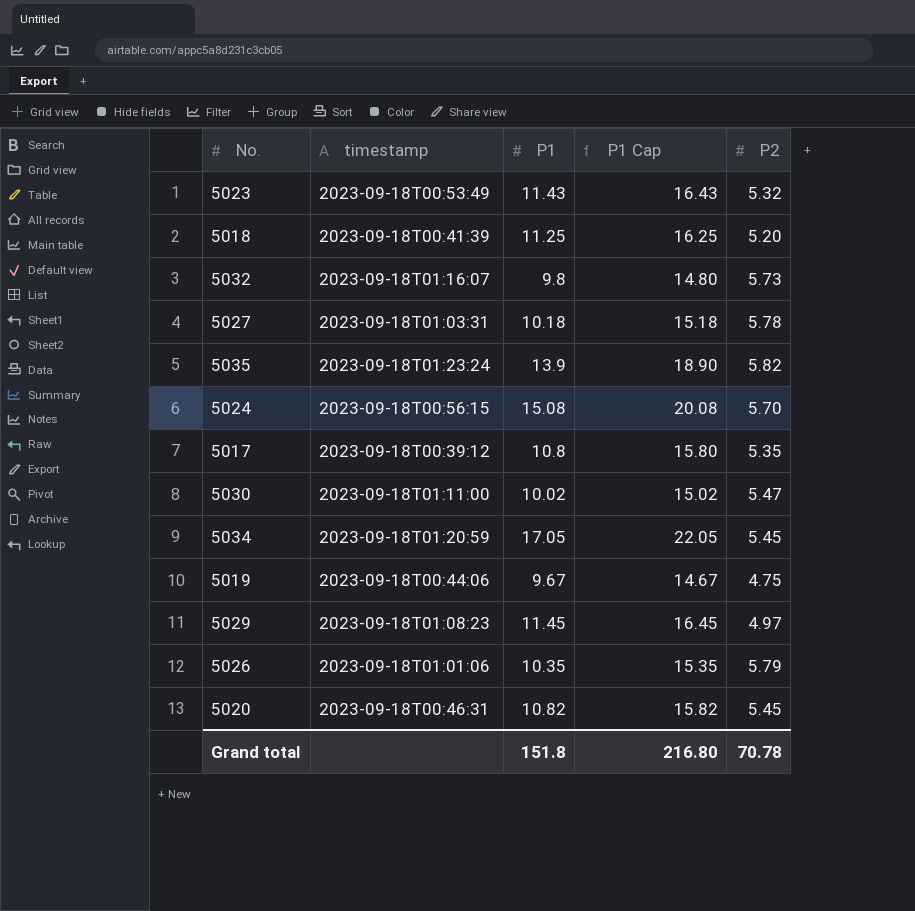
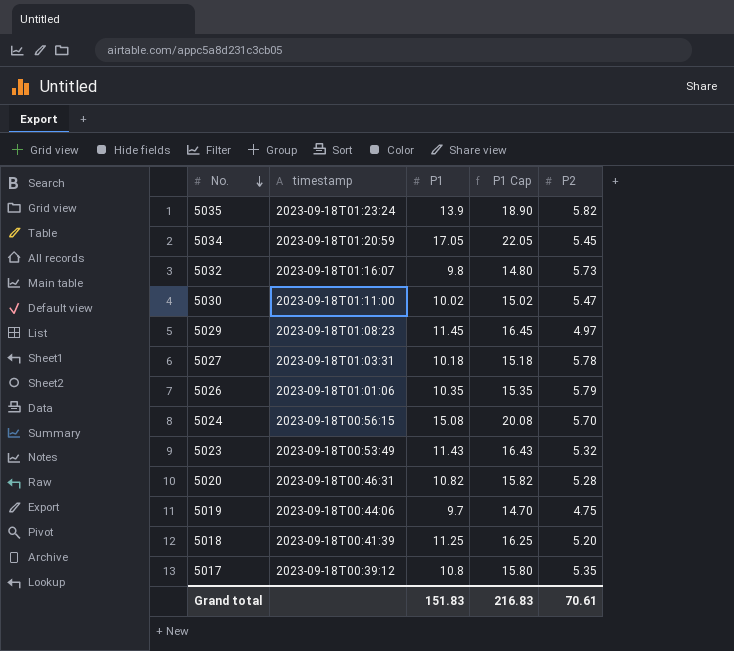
row order: none -> No. descending
5020 | P2: 5.45 -> 5.28
5019 | P1: 9.67 -> 9.7
5019 | P1 Cap: 14.67 -> 14.70
Grand total | P1: 151.8 -> 151.83
Grand total | P1 Cap: 216.80 -> 216.83
Grand total | P2: 70.78 -> 70.61

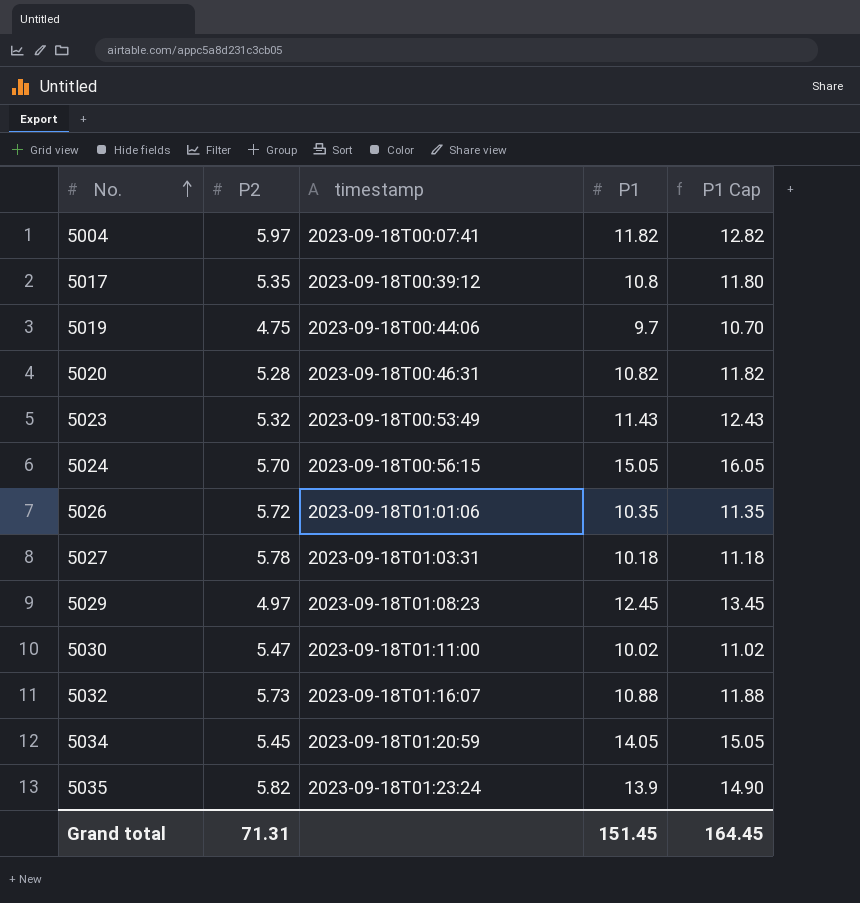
row order: No. descending -> No. ascending
column P2 | position: 5 -> 2
column P1 Cap | formula: [P1] + 5 -> [P1] + 1
row 5018: 2023-09-18T00:41:39 | 11.25 | 16.25 | 5.20 -> none
row 5004: none -> 5.97 | 2023-09-18T00:07:41 | 11.82 | 12.82
5024 | P1: 15.08 -> 15.05
5026 | P2: 5.79 -> 5.72
5029 | P1: 11.45 -> 12.45
5032 | P1: 9.8 -> 10.88
5034 | P1: 17.05 -> 14.05
Grand total | P2: 70.61 -> 71.31
Grand total | P1: 151.83 -> 151.45
Grand total | P1 Cap: 216.83 -> 164.45

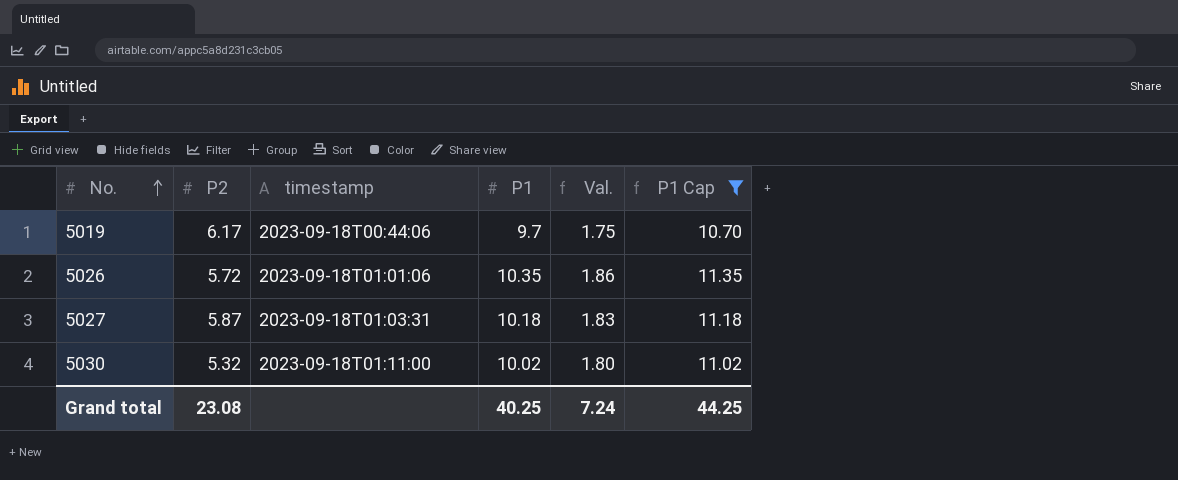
filter: none -> P1 Cap <= 11.35
column Val. | formula: none -> [P1] * 0.18
5019 | P2: 4.75 -> 6.17
5027 | P2: 5.78 -> 5.87
5030 | P2: 5.47 -> 5.32
Grand total | P2: 71.31 -> 23.08
Grand total | P1: 151.45 -> 40.25
Grand total | P1 Cap: 164.45 -> 44.25

